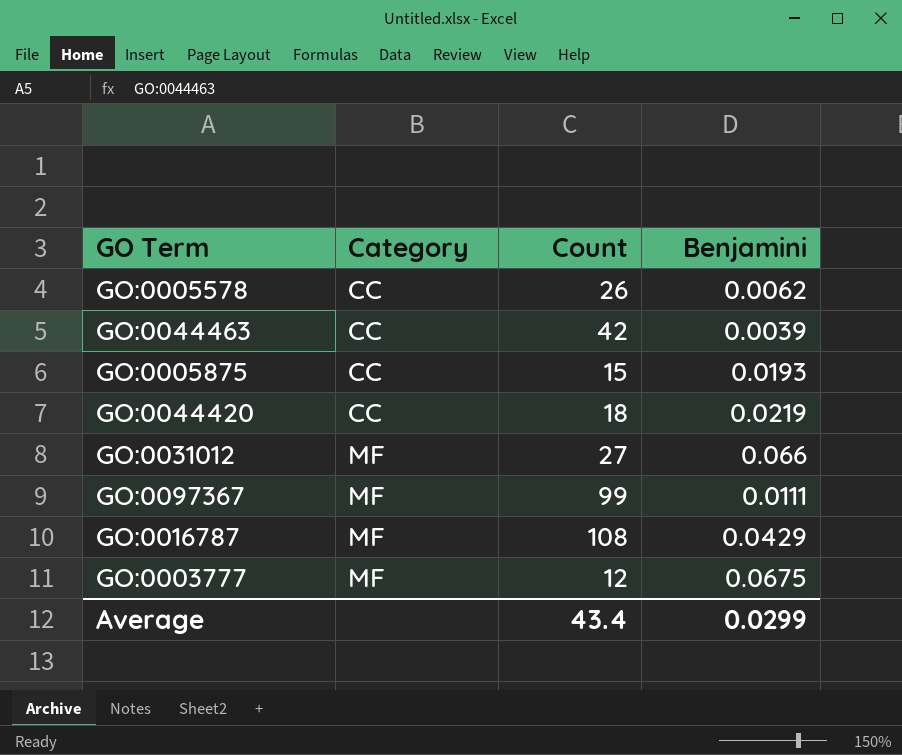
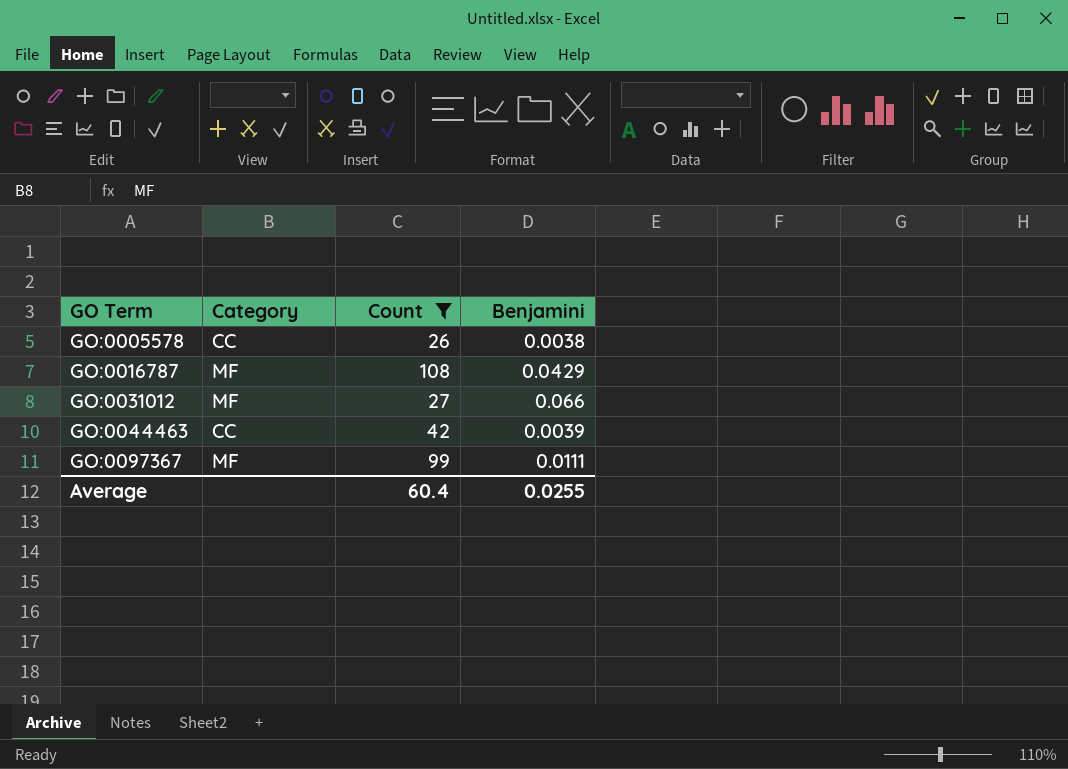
filter: none -> Count >= 26
row order: Category ascending -> GO Term ascending
GO:0005578 | Benjamini: 0.0062 -> 0.0038
Average | Count: 43.4 -> 60.4
Average | Benjamini: 0.0299 -> 0.0255

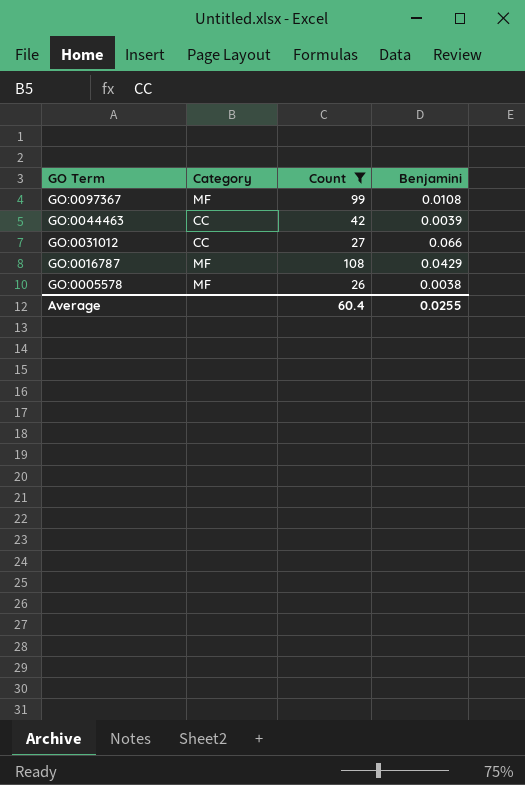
row order: GO Term ascending -> GO Term descending
GO:0097367 | Benjamini: 0.0111 -> 0.0108
GO:0031012 | Category: MF -> CC
GO:0005578 | Category: CC -> MF

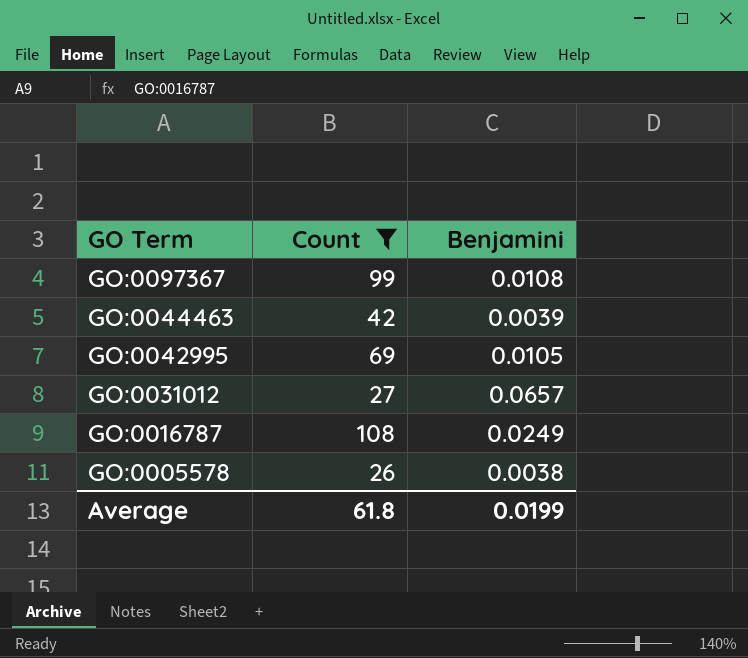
column Category | position: 2 -> none
row GO:0042995: none -> 69 | 0.0105
GO:0031012 | Benjamini: 0.066 -> 0.0657
GO:0016787 | Benjamini: 0.0429 -> 0.0249
Average | Count: 60.4 -> 61.8
Average | Benjamini: 0.0255 -> 0.0199

